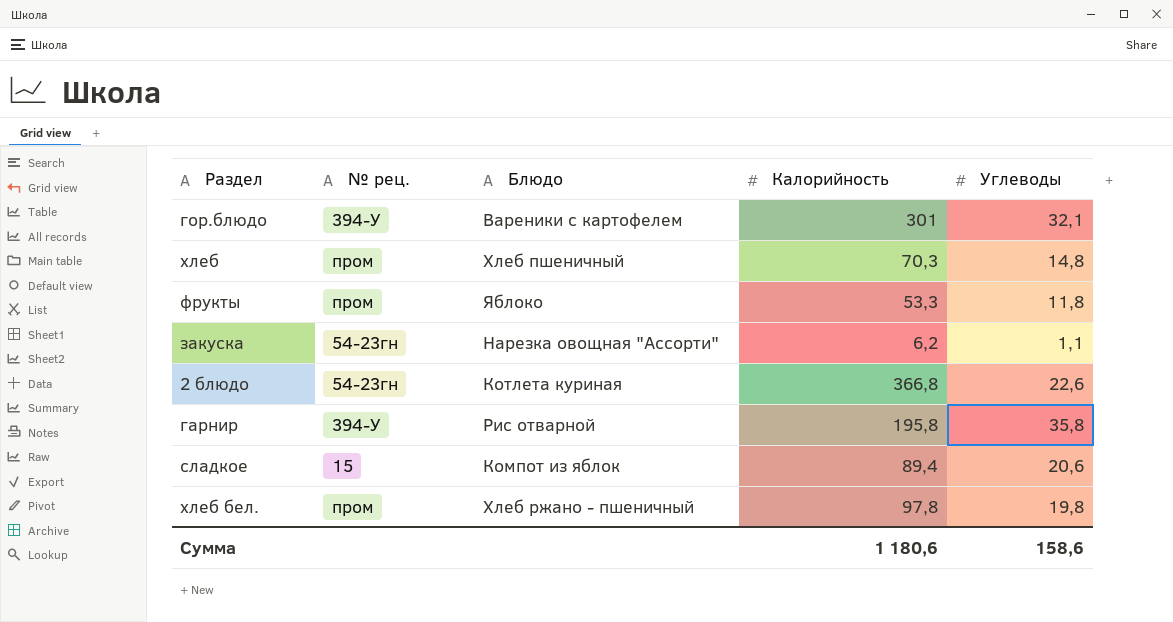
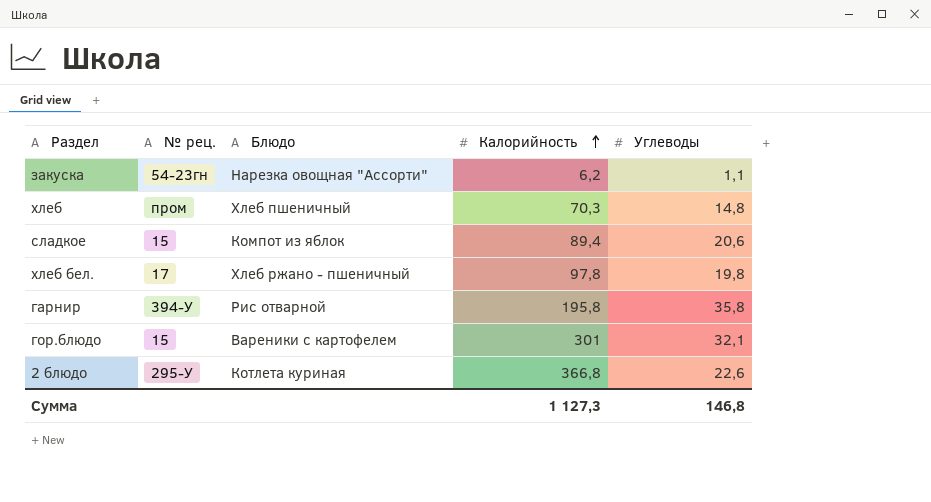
row order: none -> Калорийность ascending
row фрукты: пром | Яблоко | 53,3 | 11,8 -> none
хлеб бел. | № рец.: пром -> 17
гор.блюдо | № рец.: 394-У -> 15
2 блюдо | № рец.: 54-23гн -> 295-У
Сумма | Калорийность: 1 180,6 -> 1 127,3
Сумма | Углеводы: 158,6 -> 146,8

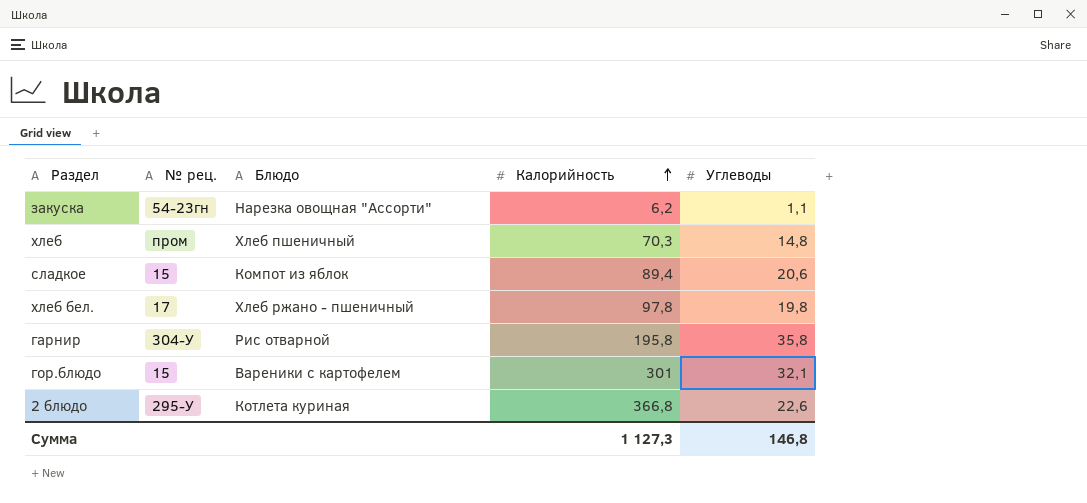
гарнир | № рец.: 394-У -> 304-У

